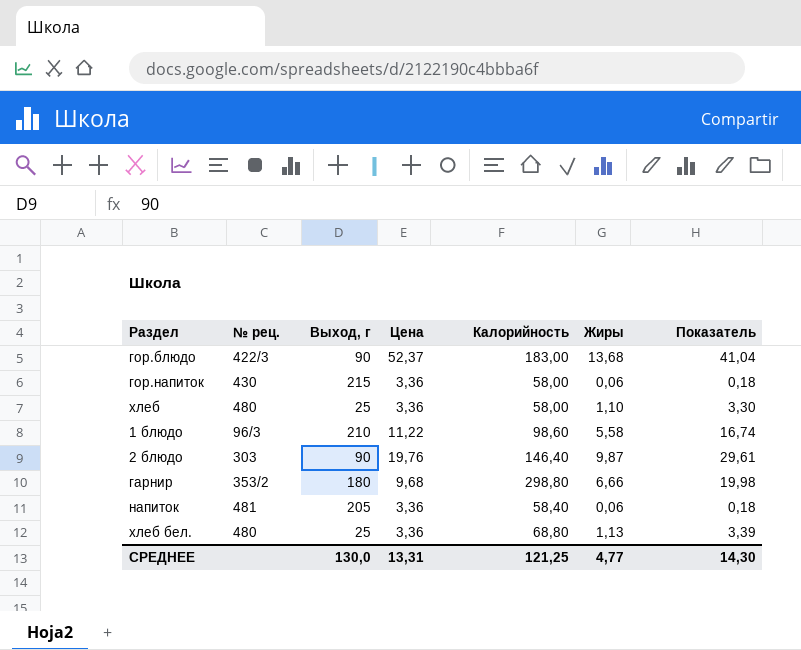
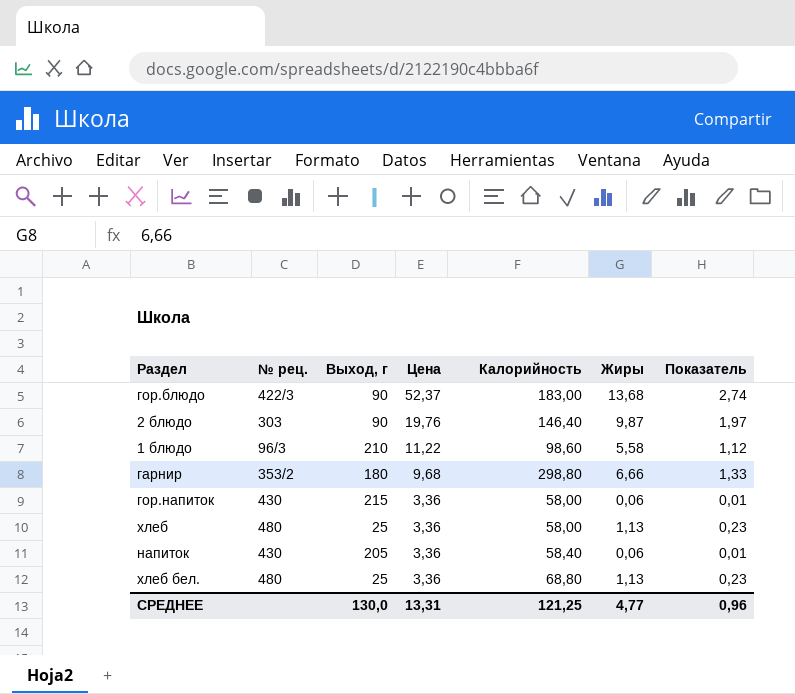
row order: none -> Цена descending
column Показатель | formula: [Жиры] * 3 -> [Жиры] * 0,2
хлеб | Жиры: 1,10 -> 1,13
напиток | № рец.: 481 -> 430
СРЕДНЕЕ | Показатель: 14,30 -> 0,96

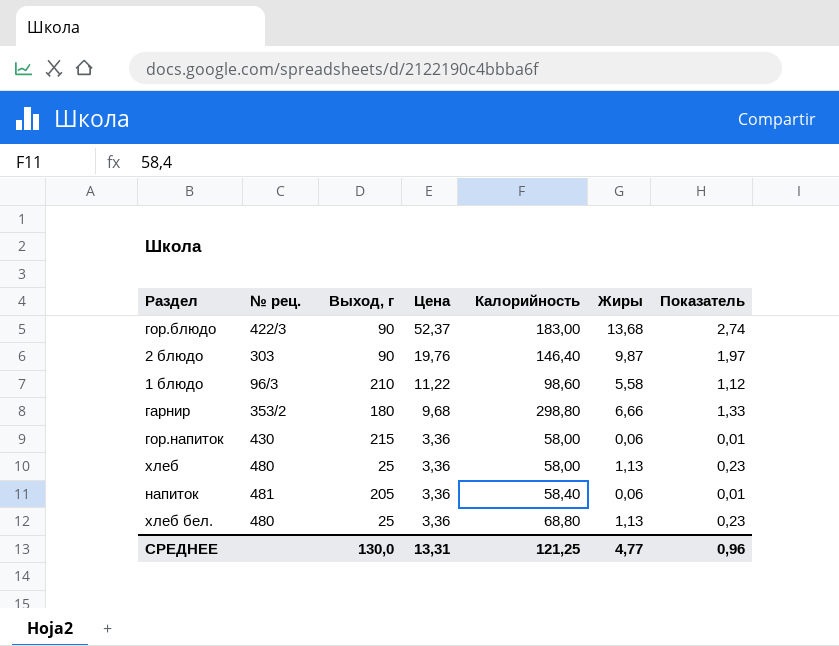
напиток | № рец.: 430 -> 481

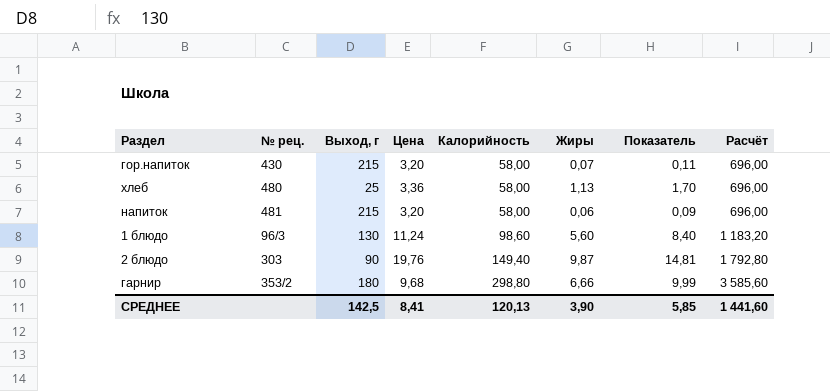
row order: Цена descending -> Калорийность ascending
column Показатель | formula: [Жиры] * 0,2 -> [Жиры] * 1,5
column Расчёт | formula: none -> [Калорийность] * 12
row гор.блюдо: 422/3 | 90 | 52,37 | 183,00 | 13,68 | 2,74 -> none
row хлеб бел.: 480 | 25 | 3,36 | 68,80 | 1,13 | 0,23 -> none
гор.напиток | Цена: 3,36 -> 3,20
гор.напиток | Жиры: 0,06 -> 0,07
напиток | Выход, г: 205 -> 215
напиток | Цена: 3,36 -> 3,20
напиток | Калорийность: 58,40 -> 58,00
1 блюдо | Выход, г: 210 -> 130
1 блюдо | Цена: 11,22 -> 11,24
1 блюдо | Жиры: 5,58 -> 5,60
2 блюдо | Калорийность: 146,40 -> 149,40
СРЕДНЕЕ | Выход, г: 130,0 -> 142,5
СРЕДНЕЕ | Цена: 13,31 -> 8,41
СРЕДНЕЕ | Калорийность: 121,25 -> 120,13
СРЕДНЕЕ | Жиры: 4,77 -> 3,90
СРЕДНЕЕ | Показатель: 0,96 -> 5,85

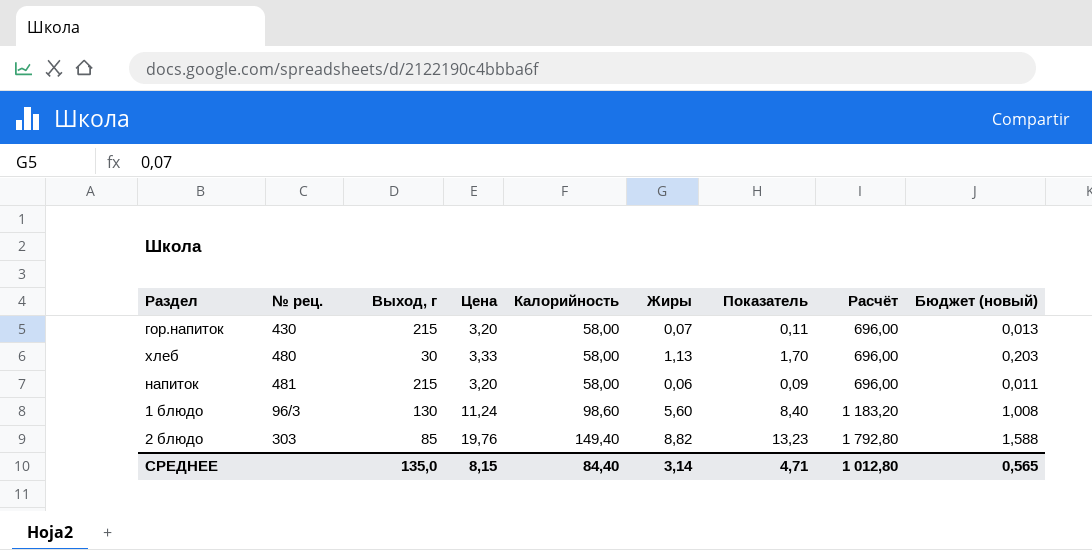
column Бюджет (новый) | formula: none -> [Жиры] * 0,18
row гарнир: 353/2 | 180 | 9,68 | 298,80 | 6,66 | 9,99 | 3 585,60 -> none
хлеб | Выход, г: 25 -> 30
хлеб | Цена: 3,36 -> 3,33
2 блюдо | Выход, г: 90 -> 85
2 блюдо | Жиры: 9,87 -> 8,82
2 блюдо | Показатель: 14,81 -> 13,23
СРЕДНЕЕ | Выход, г: 142,5 -> 135,0
СРЕДНЕЕ | Цена: 8,41 -> 8,15
СРЕДНЕЕ | Калорийность: 120,13 -> 84,40
СРЕДНЕЕ | Жиры: 3,90 -> 3,14
СРЕДНЕЕ | Показатель: 5,85 -> 4,71
СРЕДНЕЕ | Расчёт: 1 441,60 -> 1 012,80

